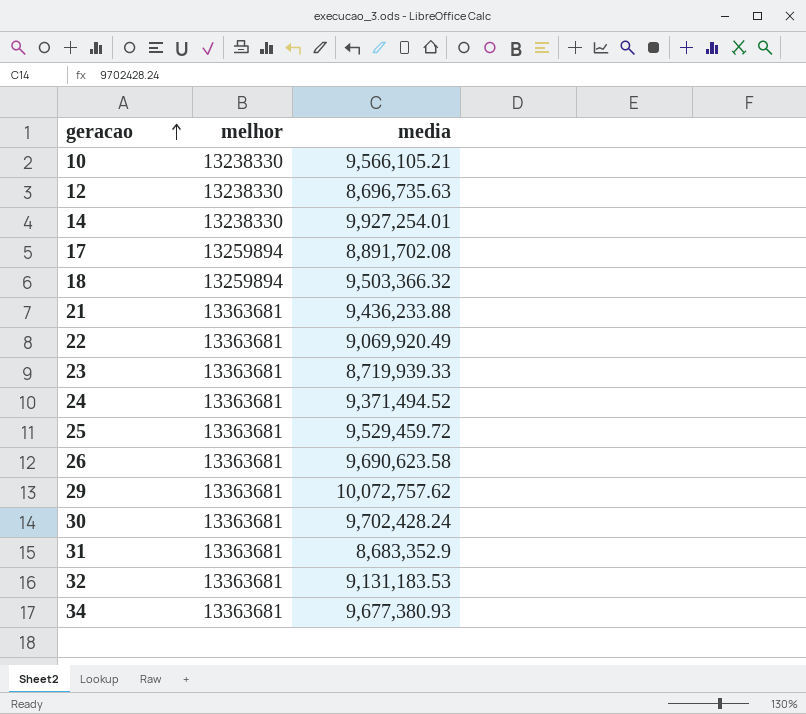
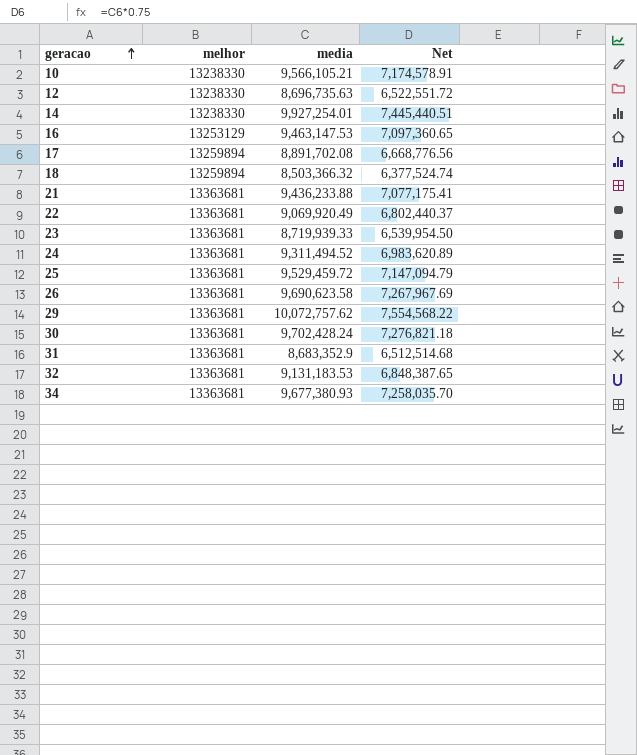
column Net | formula: none -> [media] * 0.75
row 16: none -> 13253129 | 9,463,147.53 | 7,097,360.65
18 | media: 9,503,366.32 -> 8,503,366.32
24 | media: 9,371,494.52 -> 9,311,494.52

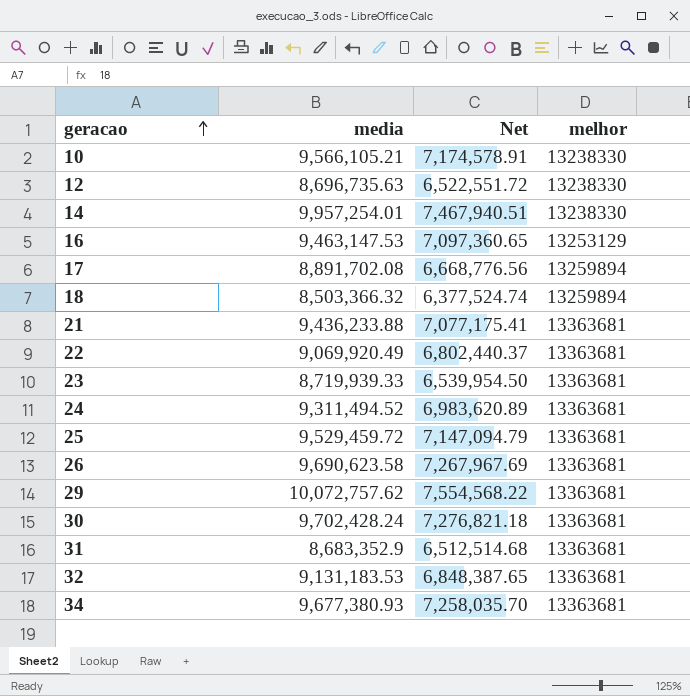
column melhor | position: 2 -> 4
14 | media: 9,927,254.01 -> 9,957,254.01
14 | Net: 7,445,440.51 -> 7,467,940.51

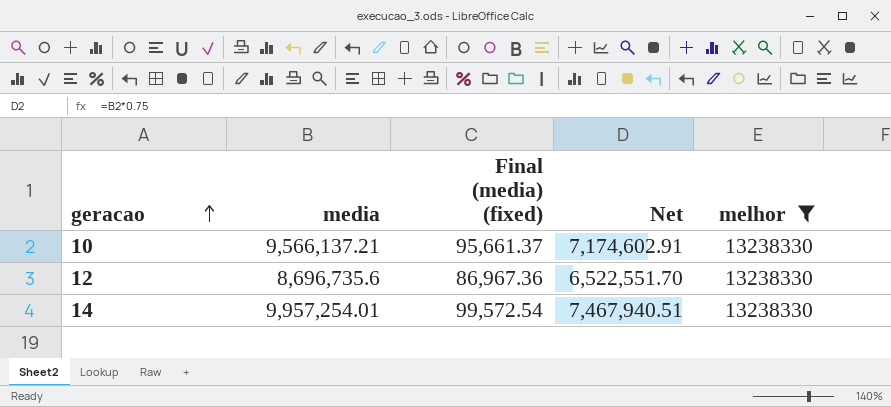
filter: none -> melhor = 13238330
column Final (media) (fixed) | formula: none -> [media] * 0.01
10 | media: 9,566,105.21 -> 9,566,137.21
10 | Net: 7,174,578.91 -> 7,174,602.91
12 | media: 8,696,735.63 -> 8,696,735.6
12 | Net: 6,522,551.72 -> 6,522,551.70

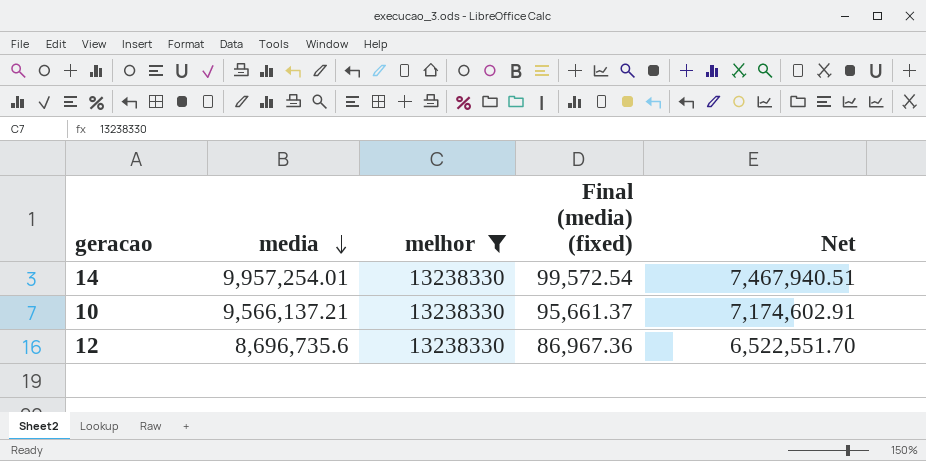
row order: geracao ascending -> media descending
column melhor | position: 5 -> 3

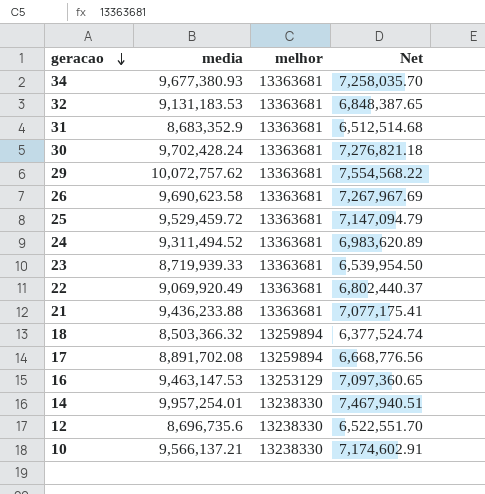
filter: melhor = 13238330 -> none
row order: media descending -> geracao descending
column Final (media) (fixed) | formula: [media] * 0.01 -> none

